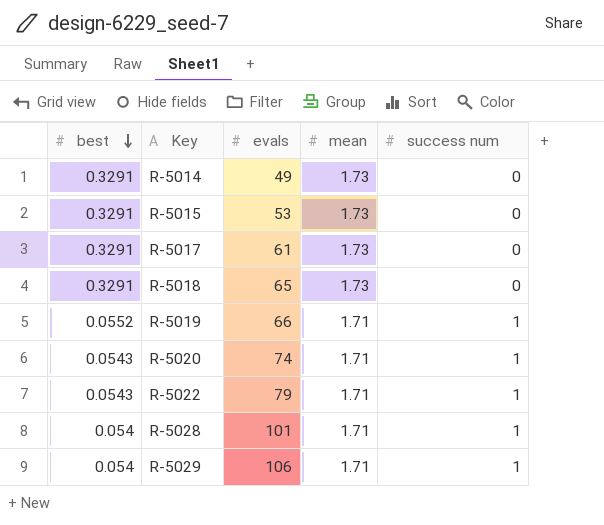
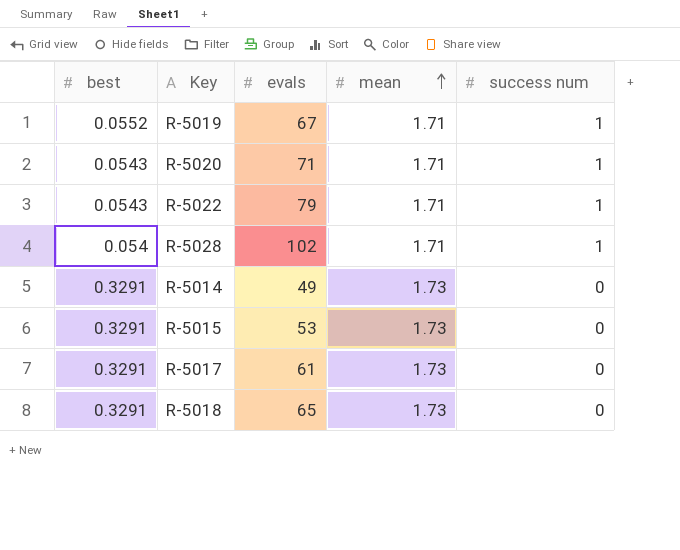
row order: best descending -> mean ascending
row R-5029: 0.054 | 106 | 1.71 | 1 -> none
R-5019 | evals: 66 -> 67
R-5020 | evals: 74 -> 71
R-5028 | evals: 101 -> 102

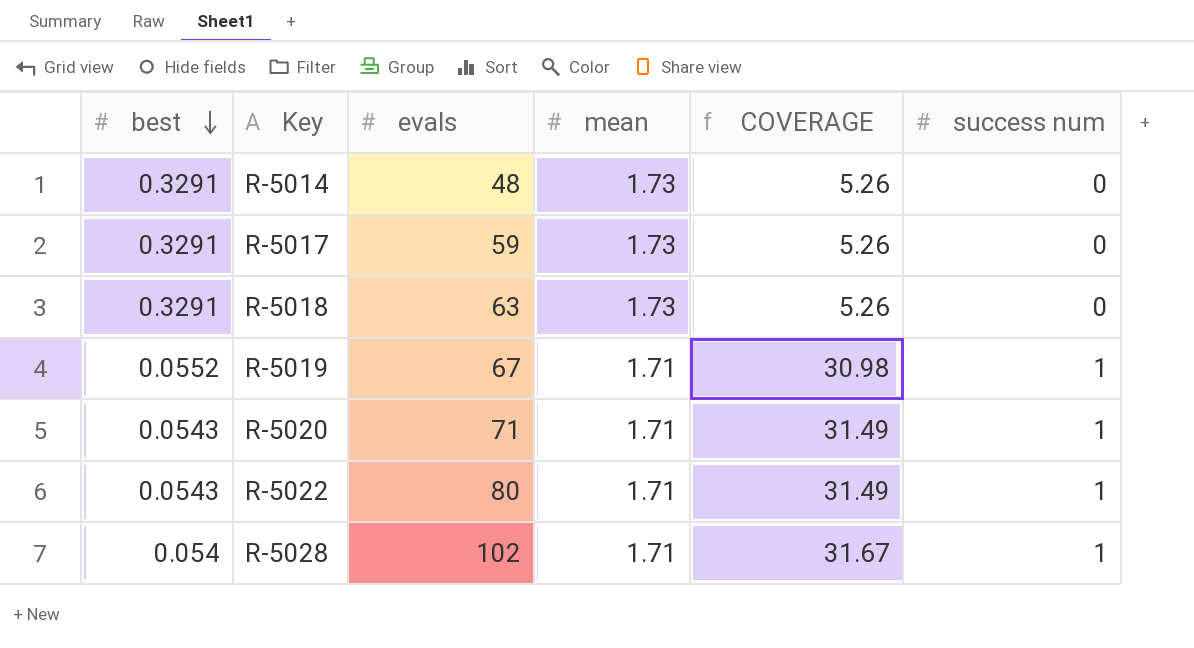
row order: mean ascending -> best descending
column COVERAGE | formula: none -> [mean] / [best]
row R-5015: 0.3291 | 53 | 1.73 | 0 -> none
R-5014 | evals: 49 -> 48
R-5017 | evals: 61 -> 59
R-5018 | evals: 65 -> 63
R-5022 | evals: 79 -> 80

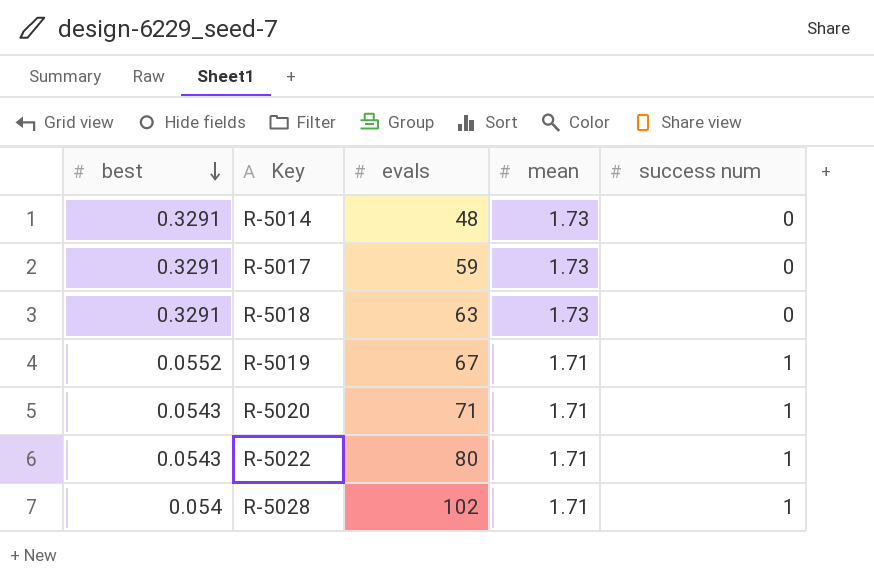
column COVERAGE | formula: [mean] / [best] -> none

